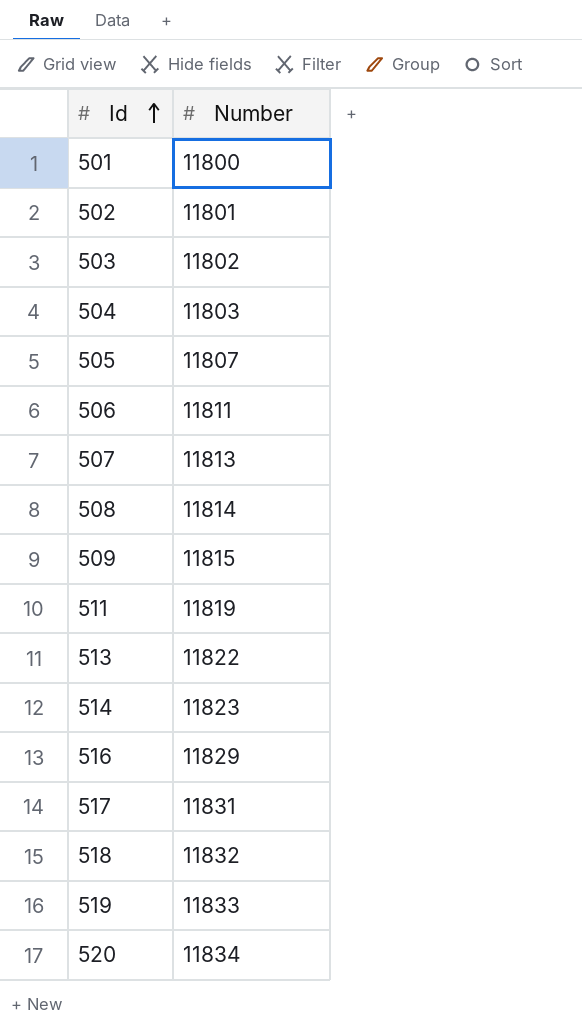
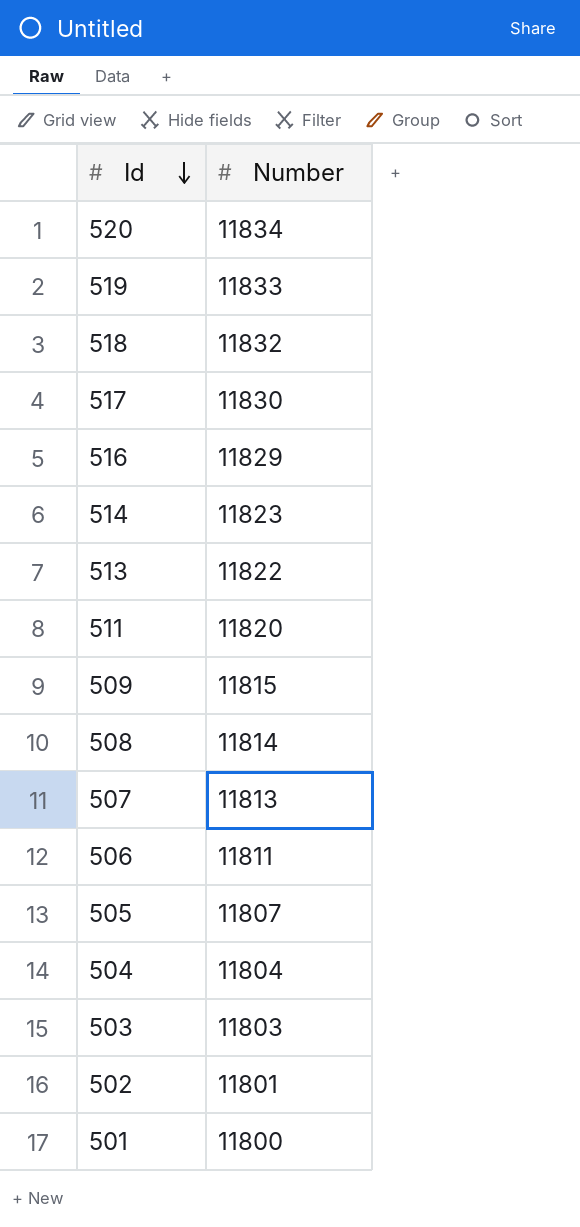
row order: Id ascending -> Id descending
517 | Number: 11831 -> 11830
511 | Number: 11819 -> 11820
504 | Number: 11803 -> 11804
503 | Number: 11802 -> 11803

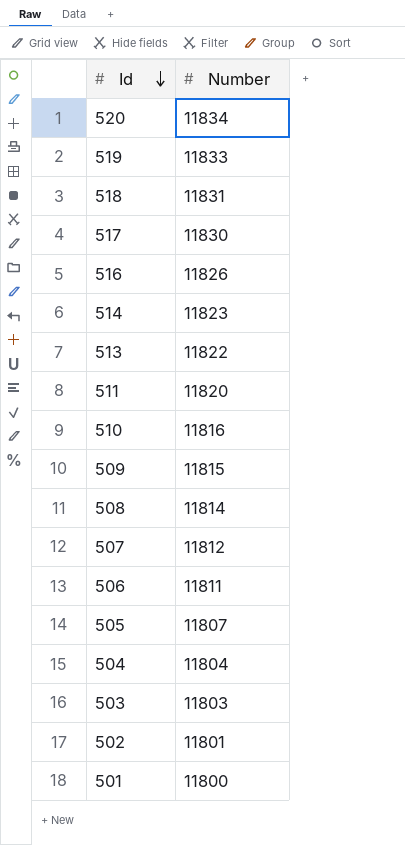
518 | Number: 11832 -> 11831
516 | Number: 11829 -> 11826
row 510: none -> 11816
507 | Number: 11813 -> 11812

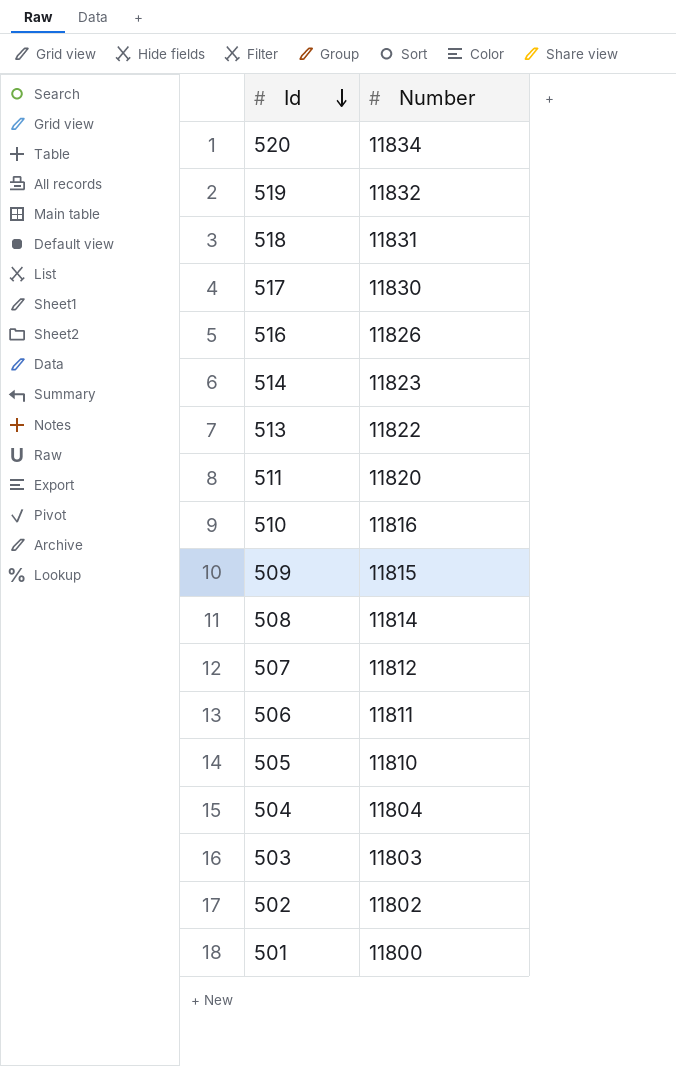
519 | Number: 11833 -> 11832
505 | Number: 11807 -> 11810
502 | Number: 11801 -> 11802

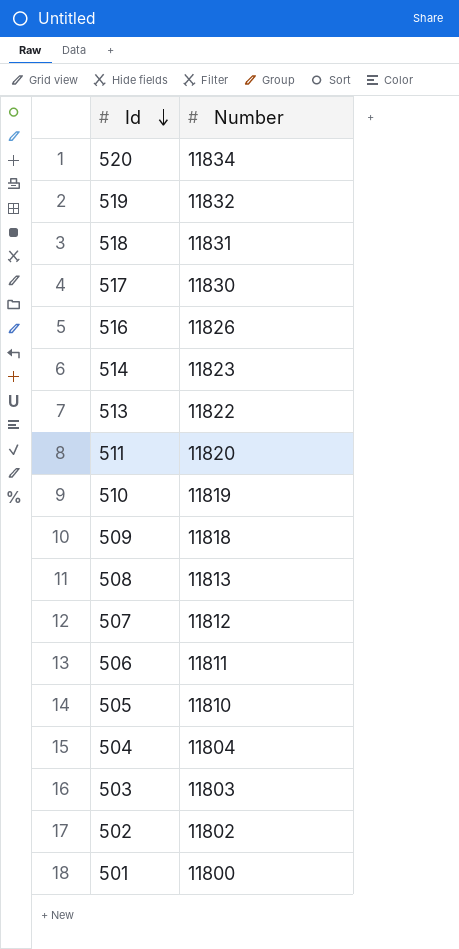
510 | Number: 11816 -> 11819
509 | Number: 11815 -> 11818
508 | Number: 11814 -> 11813

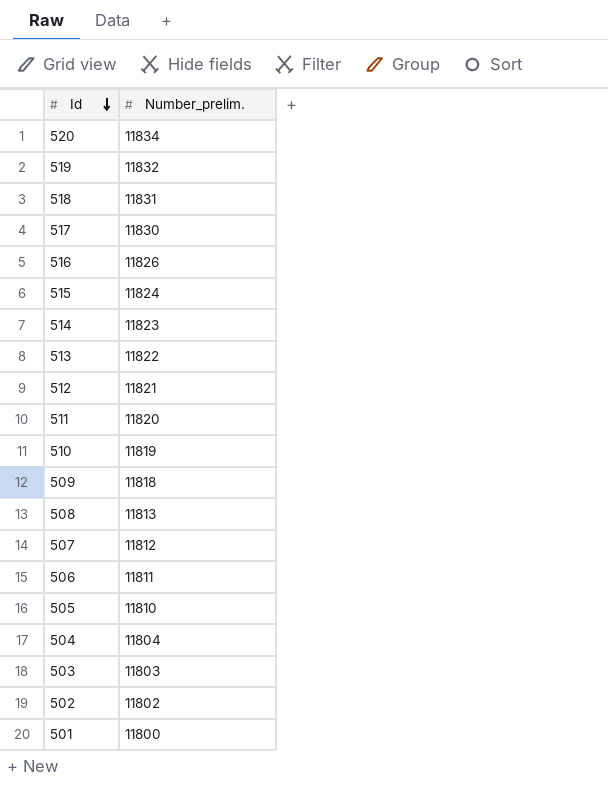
column name: Number -> Number_prelim.
row 515: none -> 11824
row 512: none -> 11821

